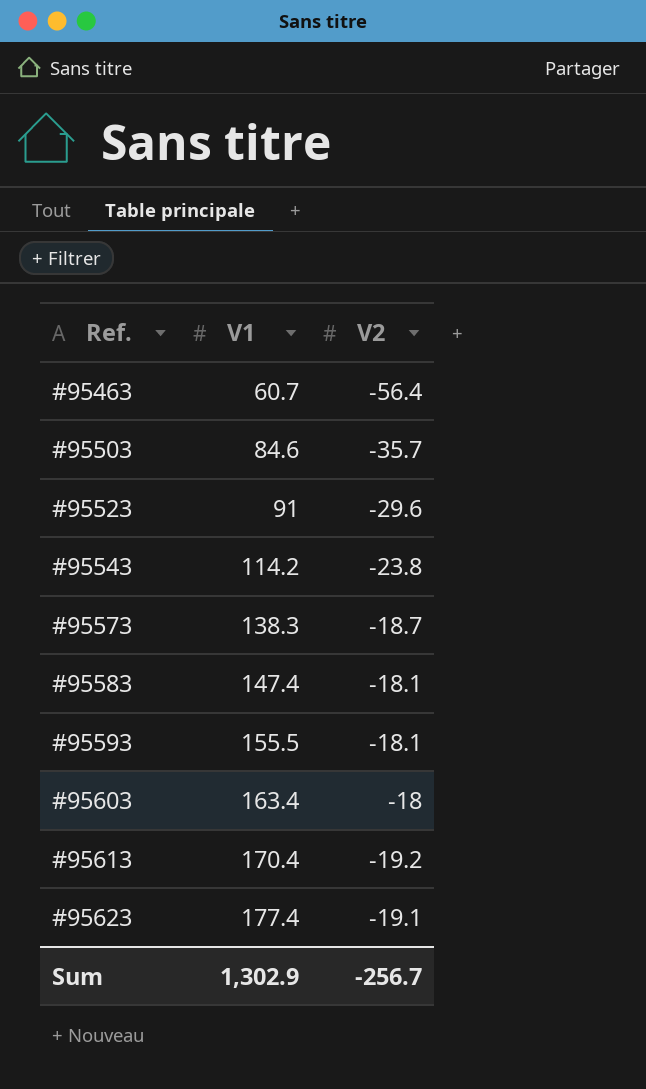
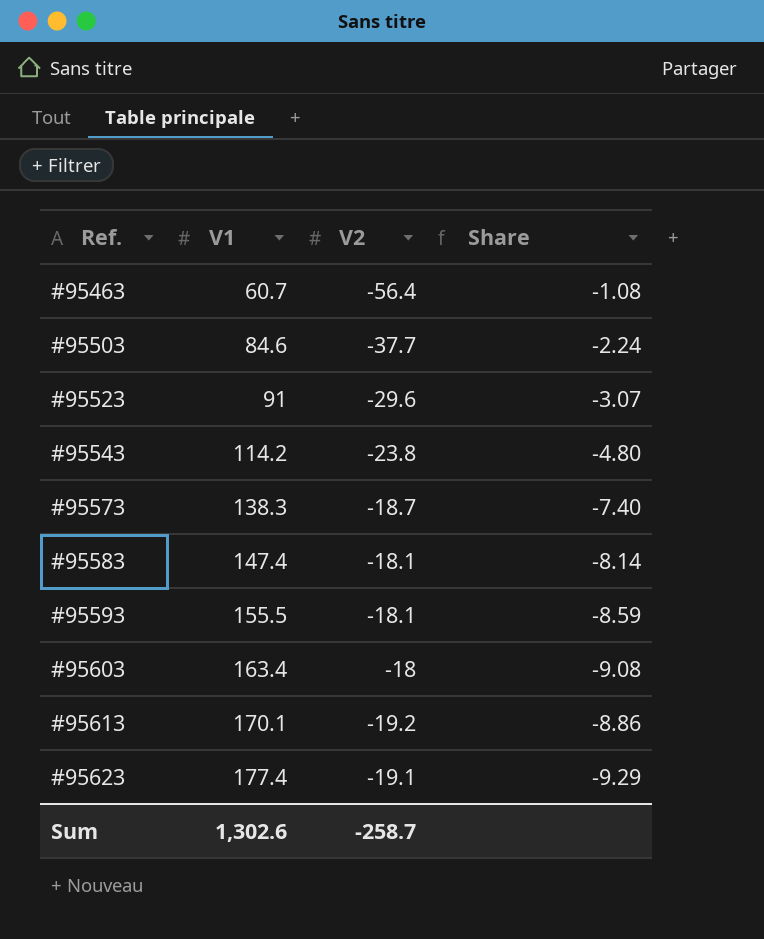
column Share | formula: none -> [V1] / [V2]
#95503 | V2: -35.7 -> -37.7
#95613 | V1: 170.4 -> 170.1
Sum | V1: 1,302.9 -> 1,302.6
Sum | V2: -256.7 -> -258.7

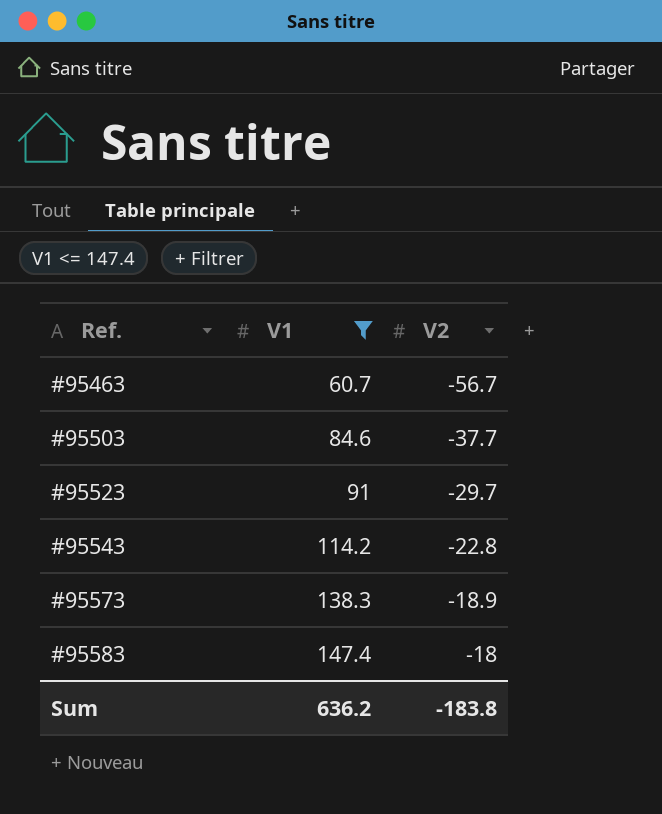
filter: none -> V1 <= 147.4
column Share | formula: [V1] / [V2] -> none
#95463 | V2: -56.4 -> -56.7
#95523 | V2: -29.6 -> -29.7
#95543 | V2: -23.8 -> -22.8
#95573 | V2: -18.7 -> -18.9
#95583 | V2: -18.1 -> -18
Sum | V1: 1,302.6 -> 636.2
Sum | V2: -258.7 -> -183.8

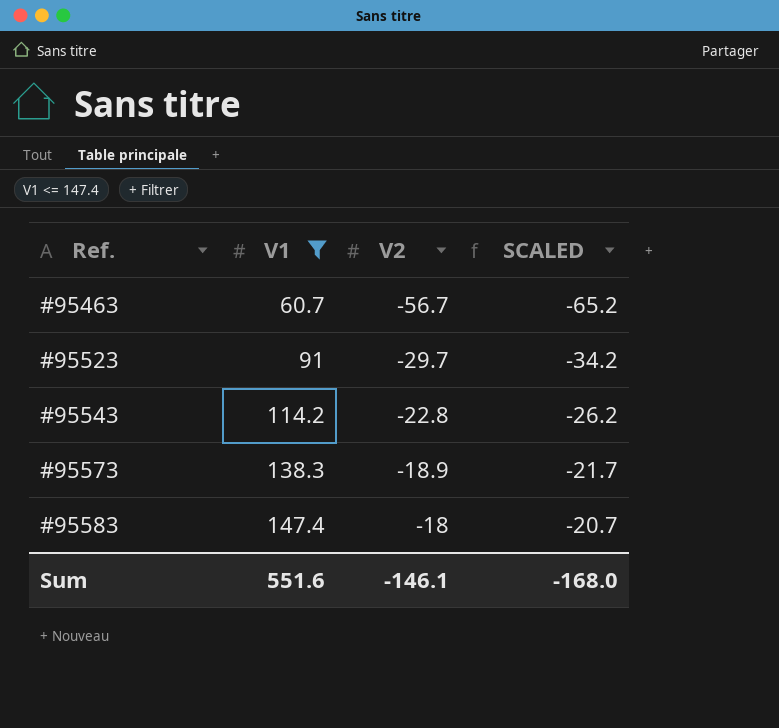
column SCALED | formula: none -> [V2] * 1.15
row #95503: 84.6 | -37.7 -> none
Sum | V1: 636.2 -> 551.6
Sum | V2: -183.8 -> -146.1

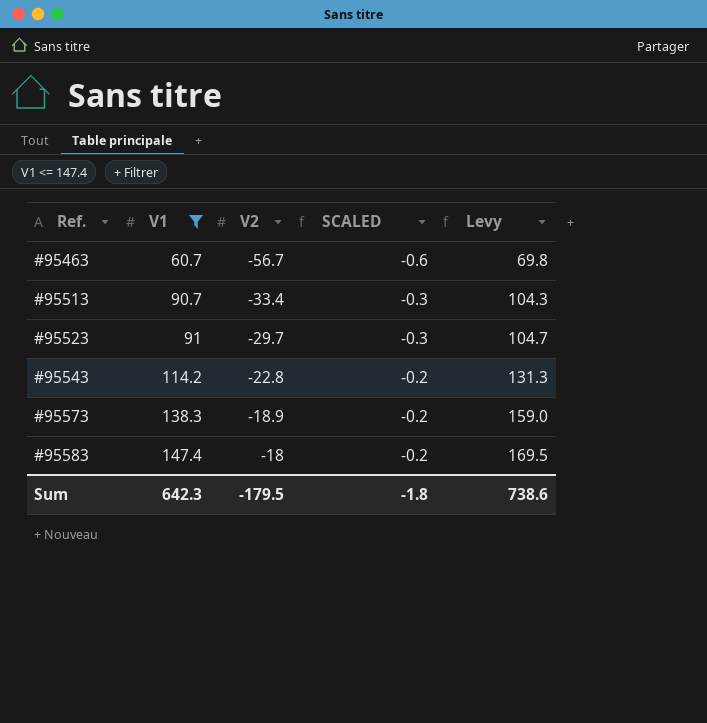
column SCALED | formula: [V2] * 1.15 -> [V2] * 0.01
column Levy | formula: none -> [V1] * 1.15
row #95513: none -> 90.7 | -33.4 | -0.3 | 104.3
Sum | V1: 551.6 -> 642.3
Sum | V2: -146.1 -> -179.5
Sum | SCALED: -168.0 -> -1.8

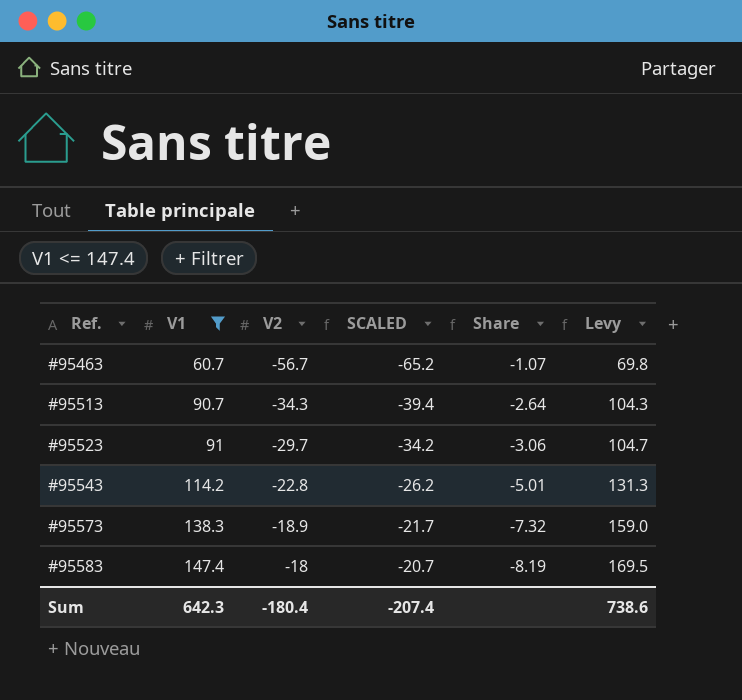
column SCALED | formula: [V2] * 0.01 -> [V2] * 1.15
column Share | formula: none -> [V1] / [V2]
#95513 | V2: -33.4 -> -34.3
Sum | V2: -179.5 -> -180.4
Sum | SCALED: -1.8 -> -207.4

